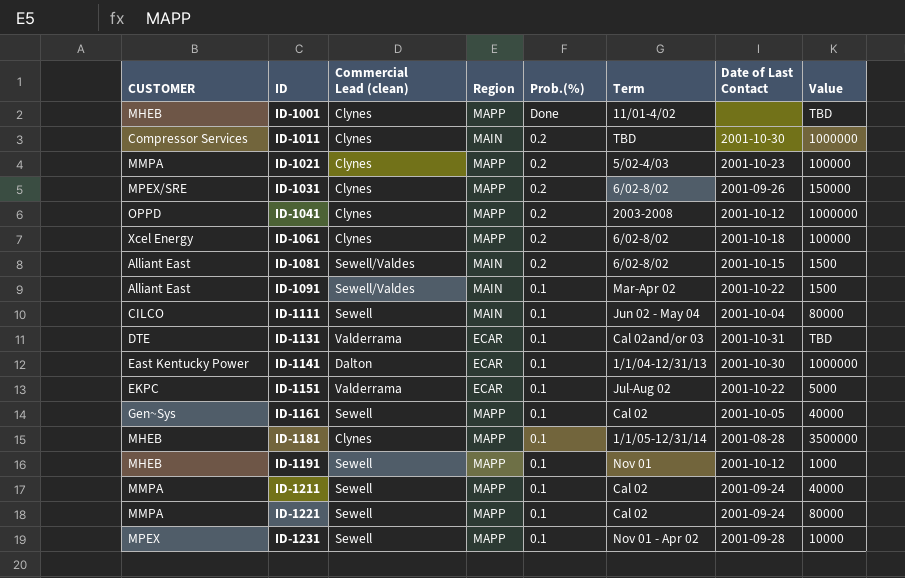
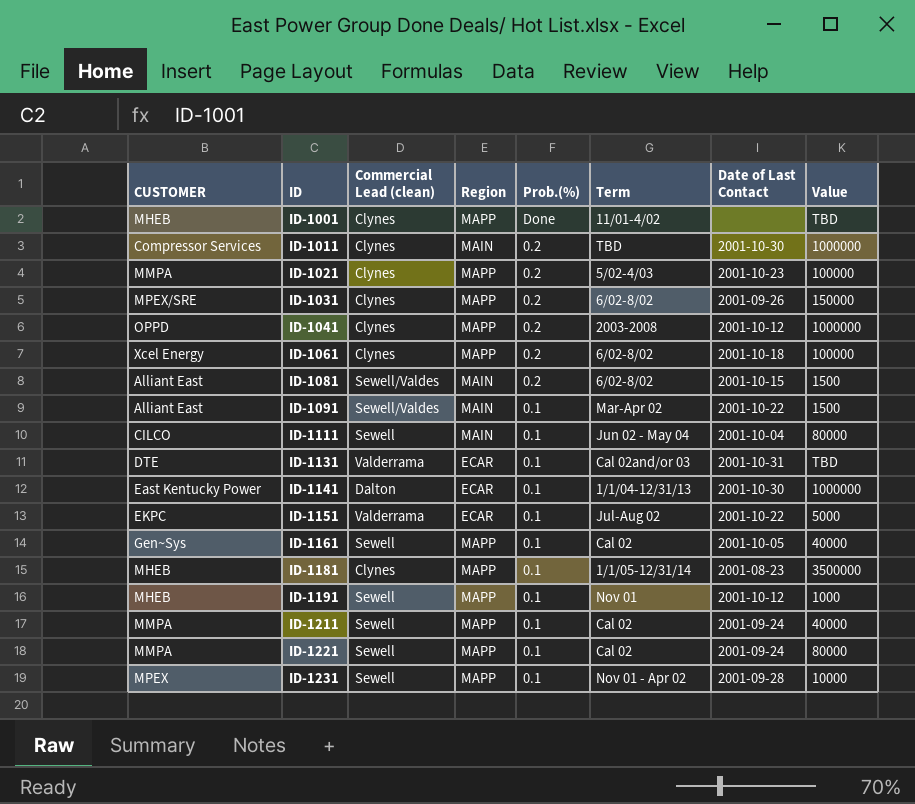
ID-1181 | Date of Last Contact: 2001-08-28 -> 2001-08-23

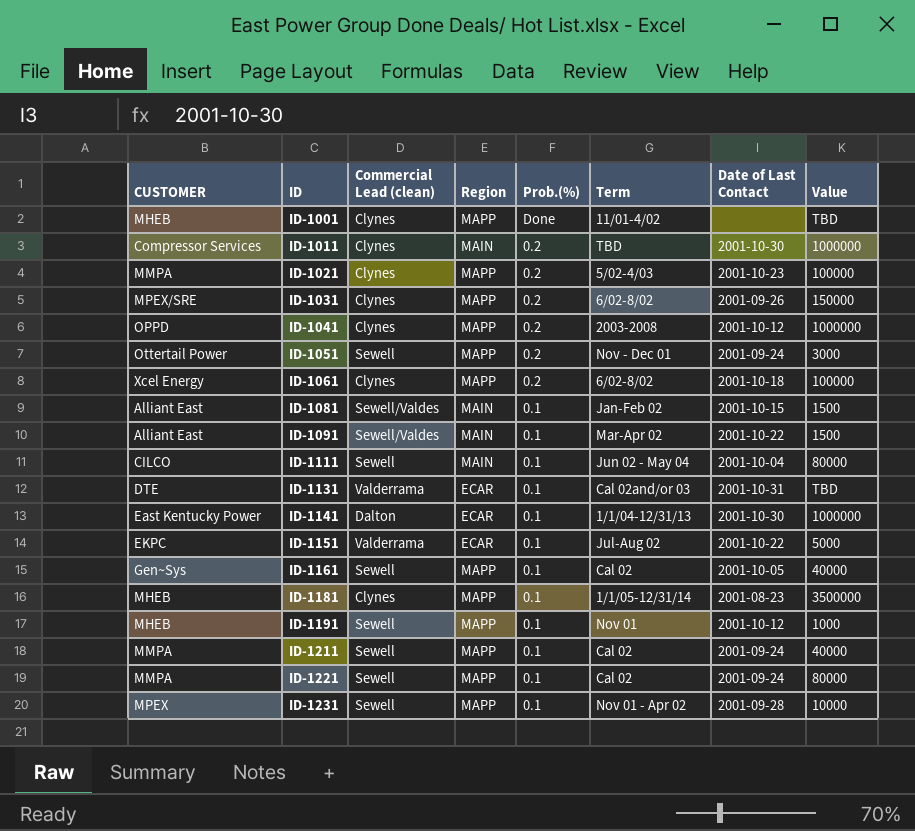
row ID-1051: none -> Ottertail Power | Sewell | MAPP | 0.2 | Nov - Dec 01 | 2001-09-24 | 3000
ID-1081 | Prob.(%): 0.2 -> 0.1
ID-1081 | Term: 6/02-8/02 -> Jan-Feb 02

